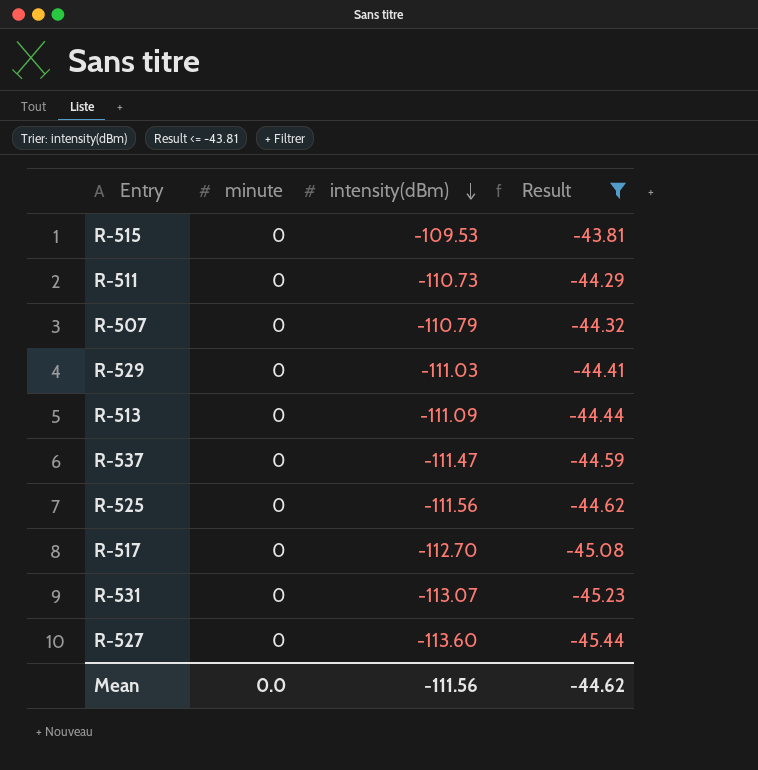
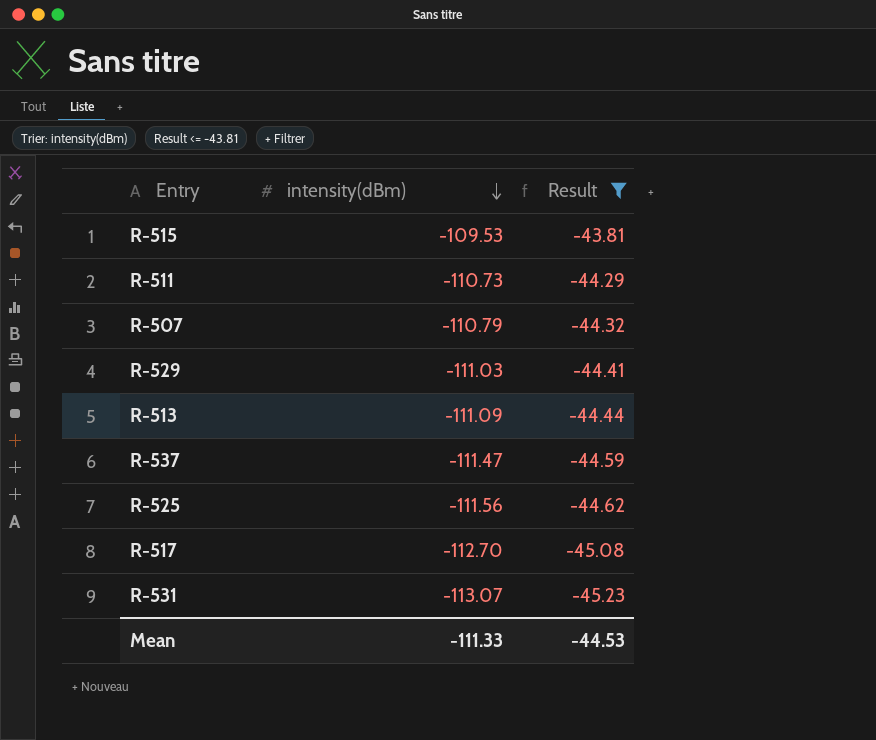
column minute | position: 2 -> none
row R-527: 0 | -113.60 | -45.44 -> none
Mean | intensity(dBm): -111.56 -> -111.33
Mean | Result: -44.62 -> -44.53

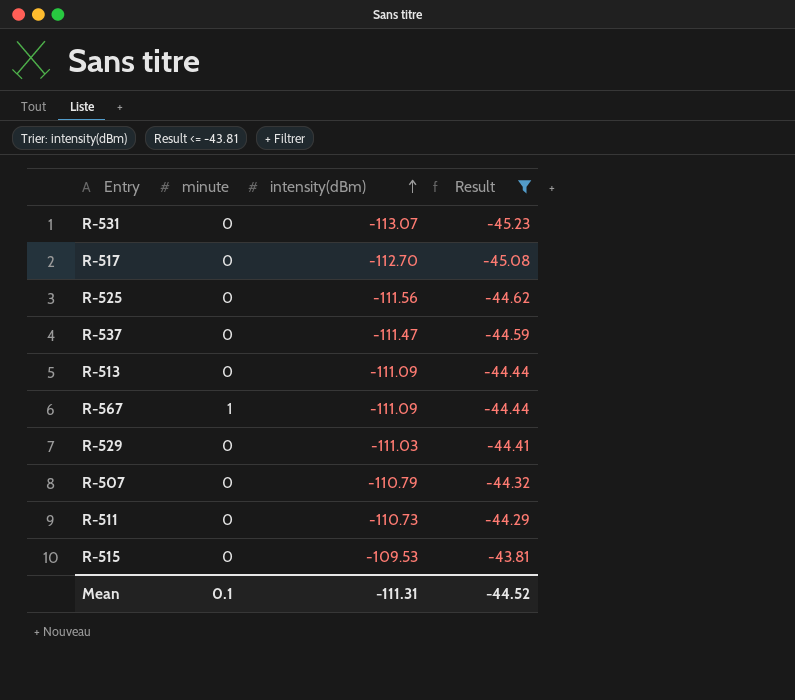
row order: intensity(dBm) descending -> intensity(dBm) ascending
column minute | position: none -> 2
row R-567: none -> 1 | -111.09 | -44.44
Mean | intensity(dBm): -111.33 -> -111.31
Mean | Result: -44.53 -> -44.52

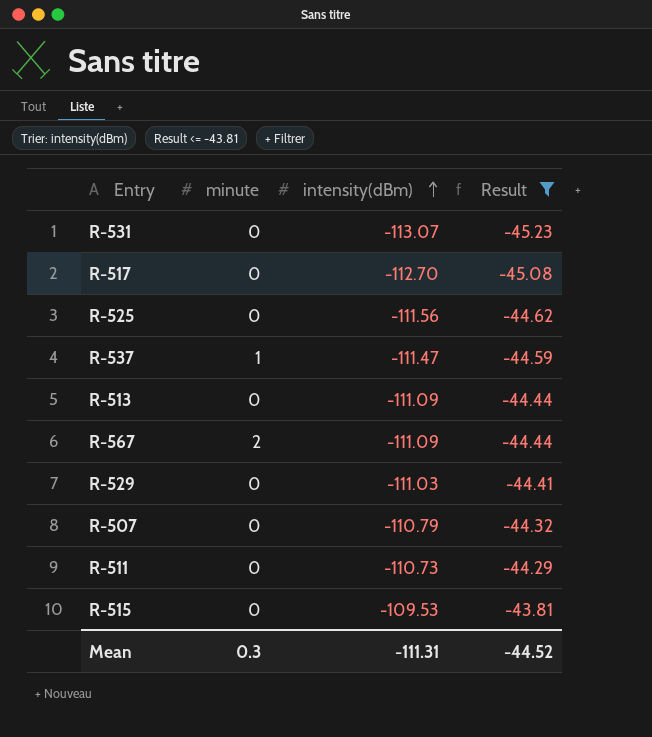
R-537 | minute: 0 -> 1
R-567 | minute: 1 -> 2
Mean | minute: 0.1 -> 0.3

